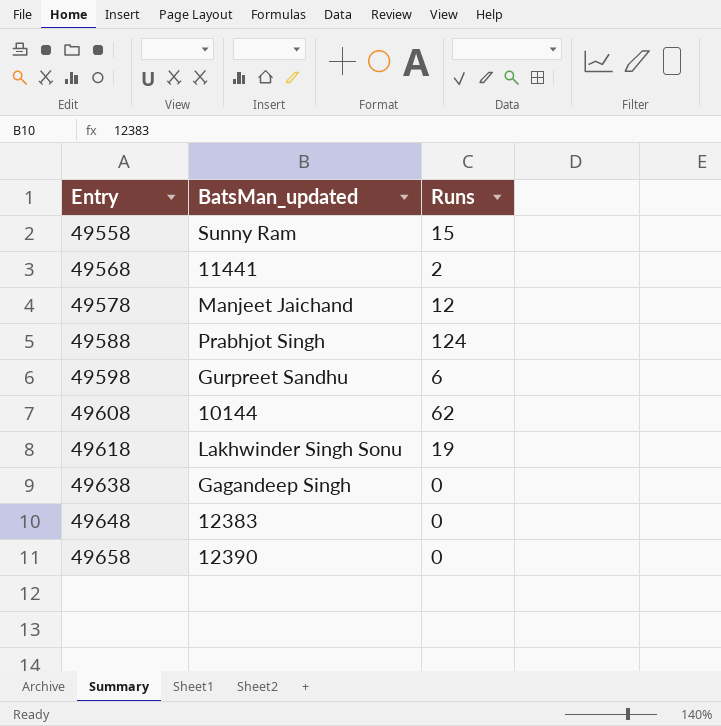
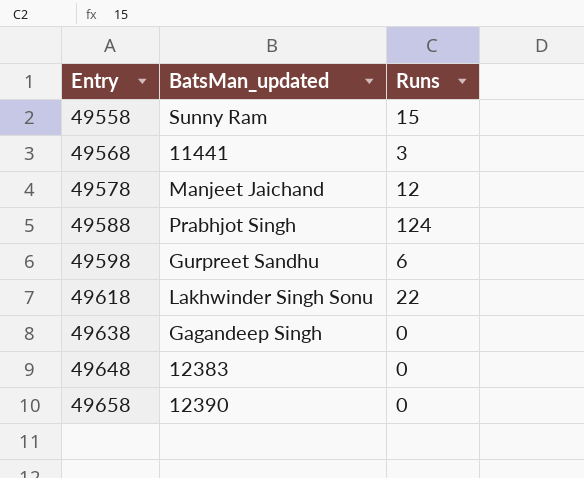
row 49608: 10144 | 62 -> none
49568 | Runs: 2 -> 3
49618 | Runs: 19 -> 22

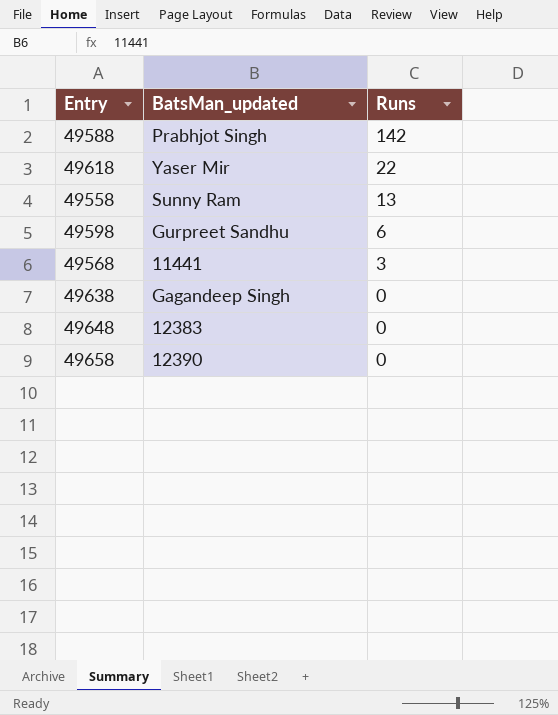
row order: Entry ascending -> Runs descending
row 49578: Manjeet Jaichand | 12 -> none
49588 | Runs: 124 -> 142
49618 | BatsMan_updated: Lakhwinder Singh Sonu -> Yaser Mir
49558 | Runs: 15 -> 13

